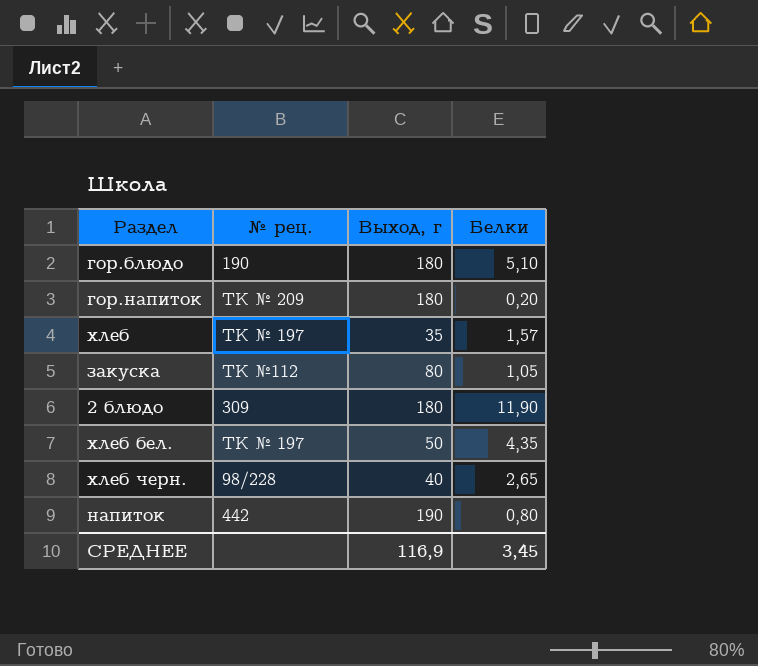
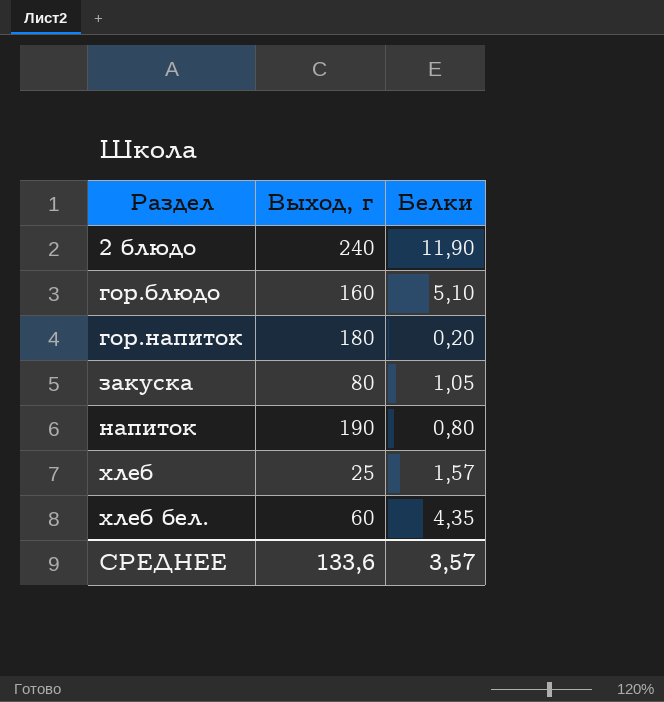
row order: none -> Раздел ascending
column № рец. | position: 2 -> none
row хлеб черн.: 98/228 | 40 | 2,65 -> none
2 блюдо | Выход, г: 180 -> 240
гор.блюдо | Выход, г: 180 -> 160
хлеб | Выход, г: 35 -> 25
хлеб бел. | Выход, г: 50 -> 60
СРЕДНЕЕ | Выход, г: 116,9 -> 133,6
СРЕДНЕЕ | Белки: 3,45 -> 3,57

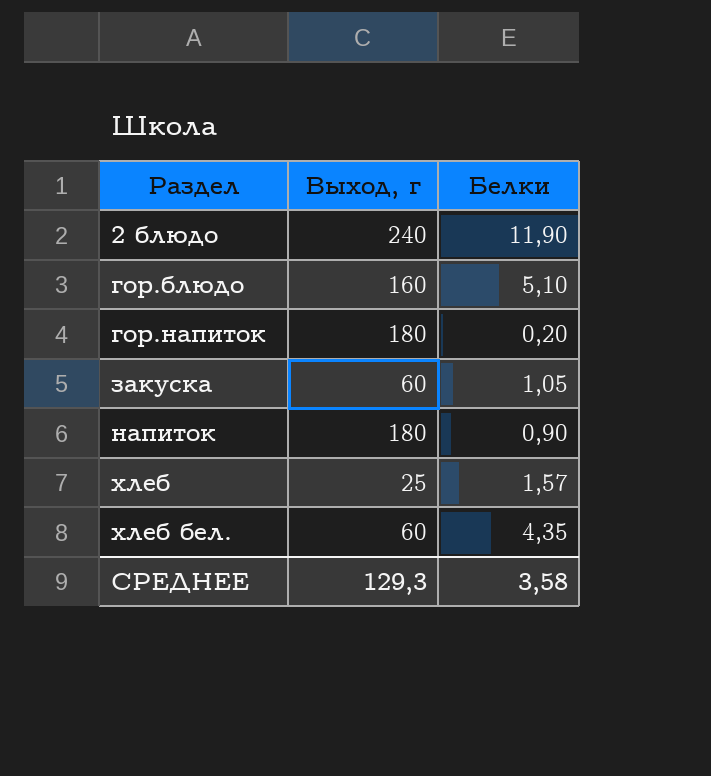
закуска | Выход, г: 80 -> 60
напиток | Выход, г: 190 -> 180
напиток | Белки: 0,80 -> 0,90
СРЕДНЕЕ | Выход, г: 133,6 -> 129,3
СРЕДНЕЕ | Белки: 3,57 -> 3,58

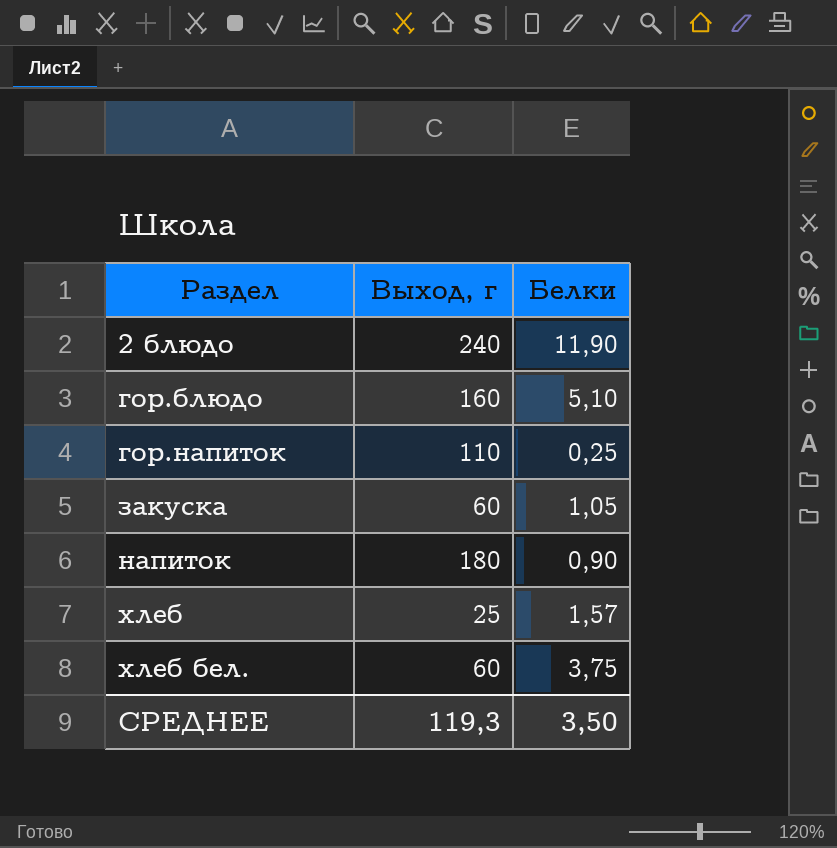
гор.напиток | Выход, г: 180 -> 110
гор.напиток | Белки: 0,20 -> 0,25
хлеб бел. | Белки: 4,35 -> 3,75
СРЕДНЕЕ | Выход, г: 129,3 -> 119,3
СРЕДНЕЕ | Белки: 3,58 -> 3,50

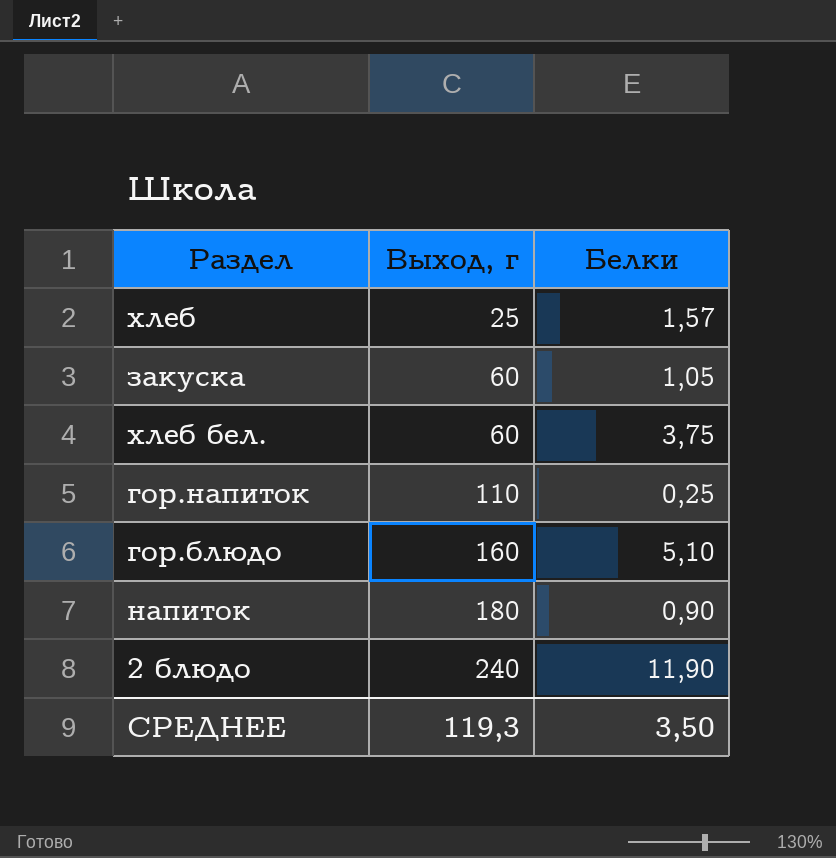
row order: Раздел ascending -> Выход, г ascending

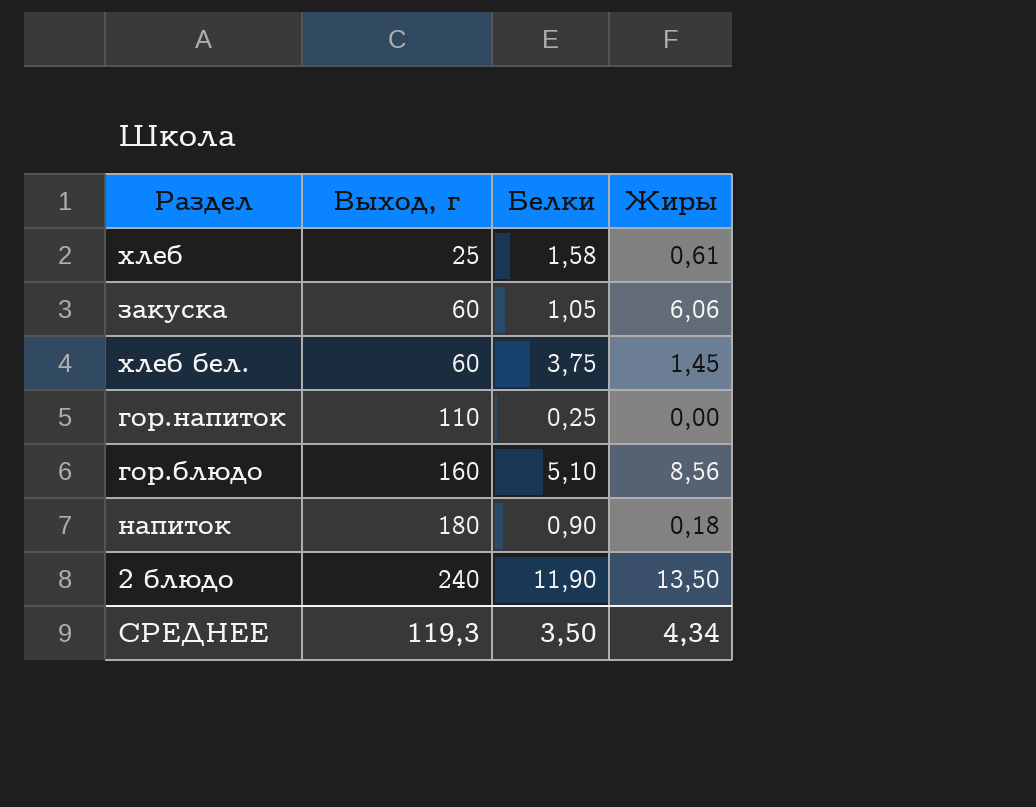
column Жиры | position: none -> 4
хлеб | Белки: 1,57 -> 1,58

